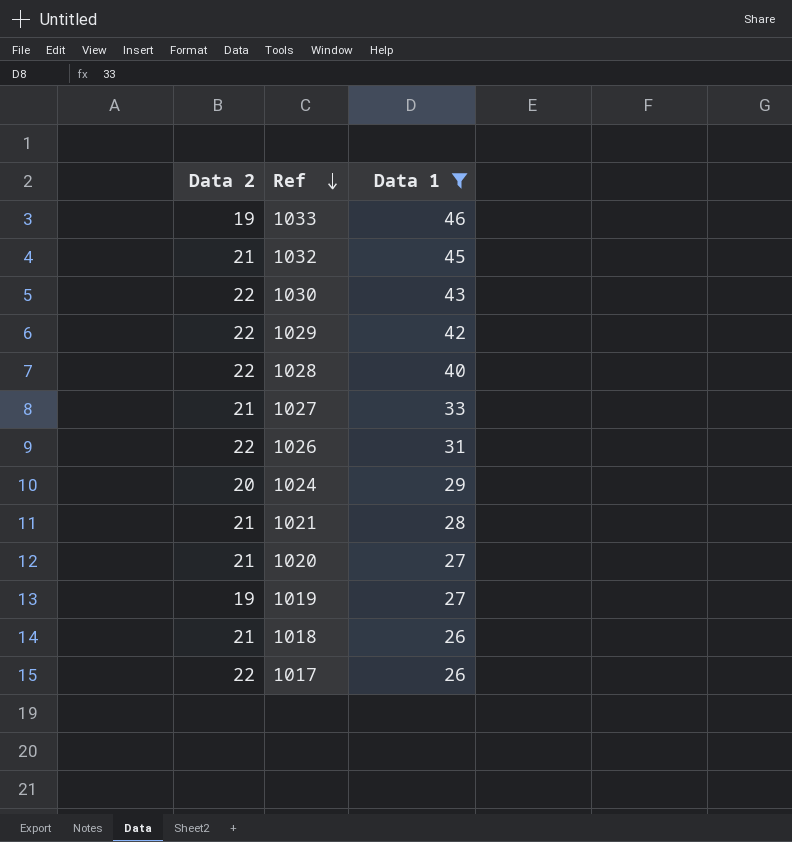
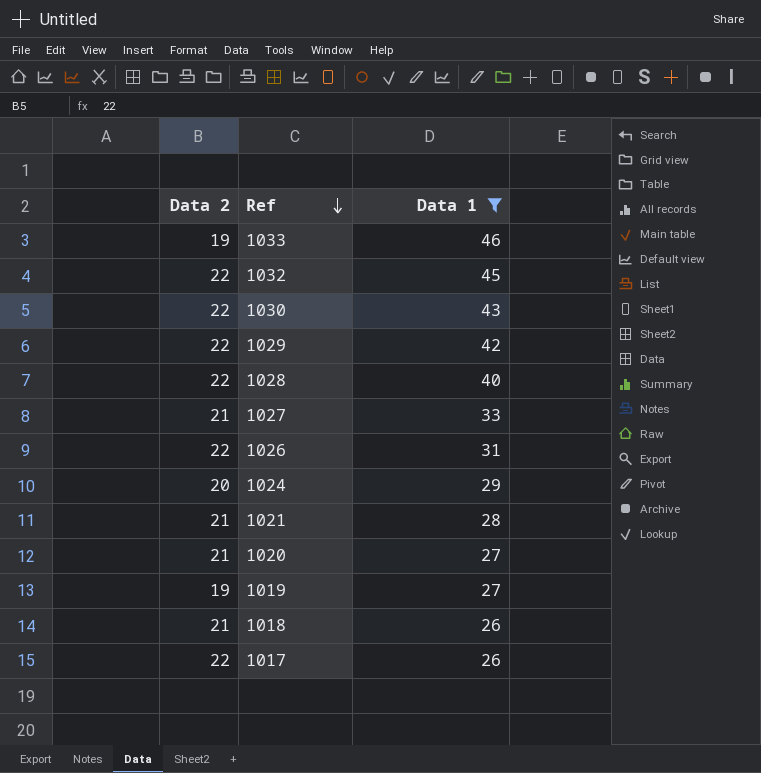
1032 | Data 2: 21 -> 22

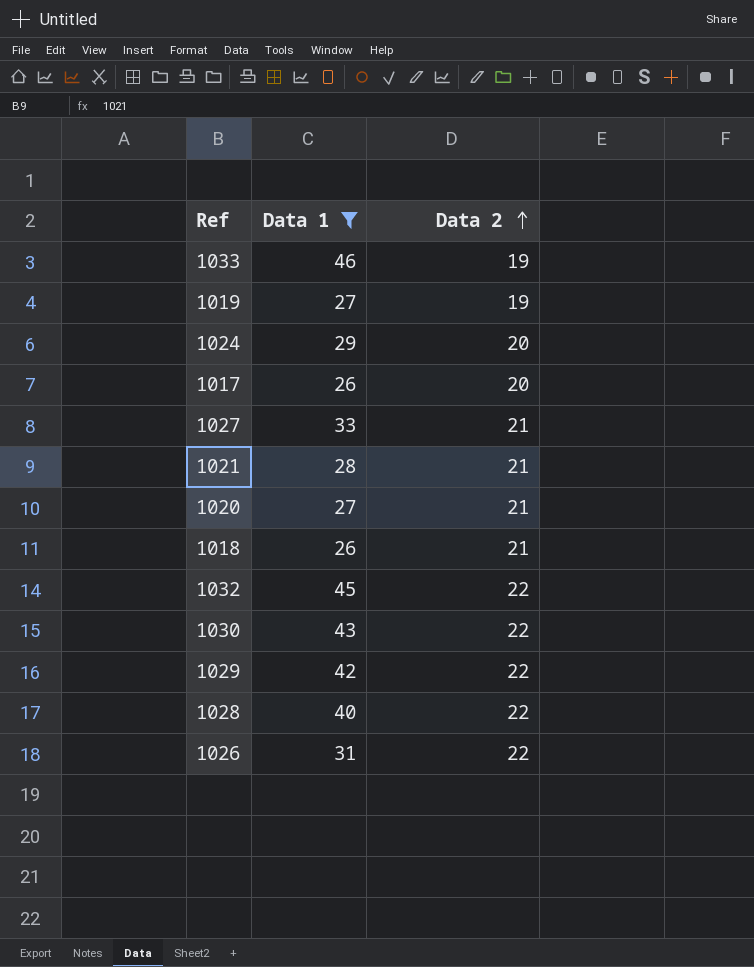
row order: Ref descending -> Data 2 ascending
column Data 2 | position: 1 -> 3
1017 | Data 2: 22 -> 20

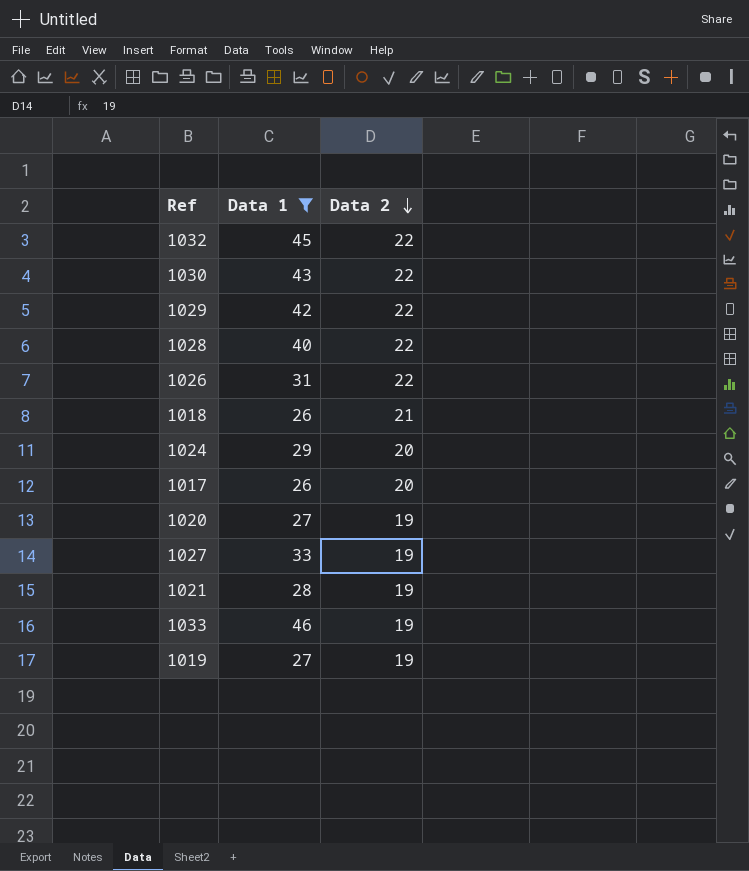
row order: Data 2 ascending -> Data 2 descending
1020 | Data 2: 21 -> 19
1027 | Data 2: 21 -> 19
1021 | Data 2: 21 -> 19

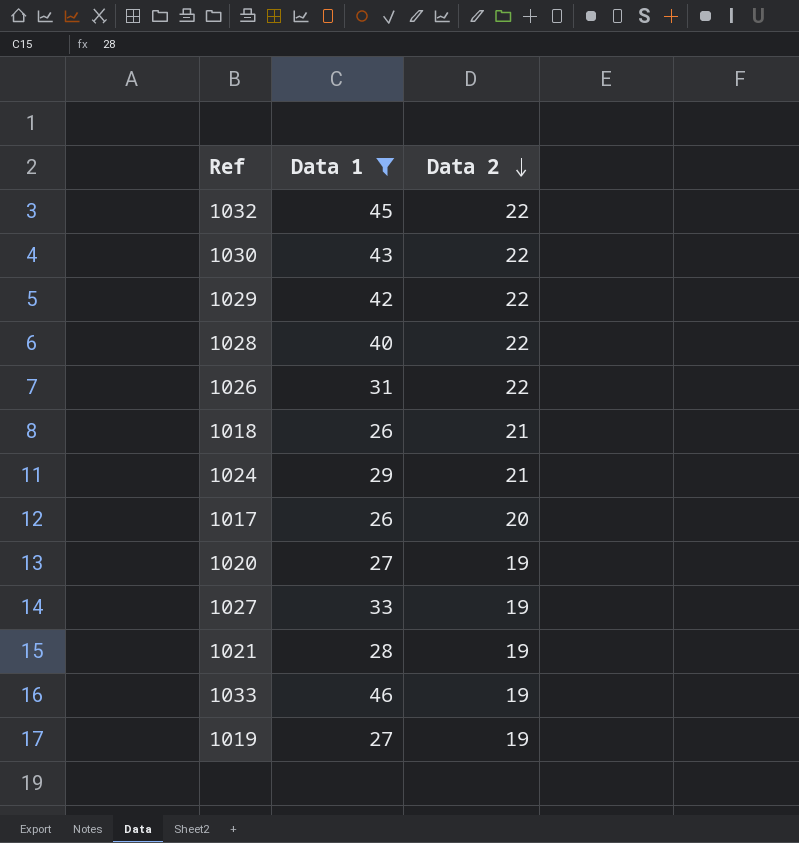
1024 | Data 2: 20 -> 21

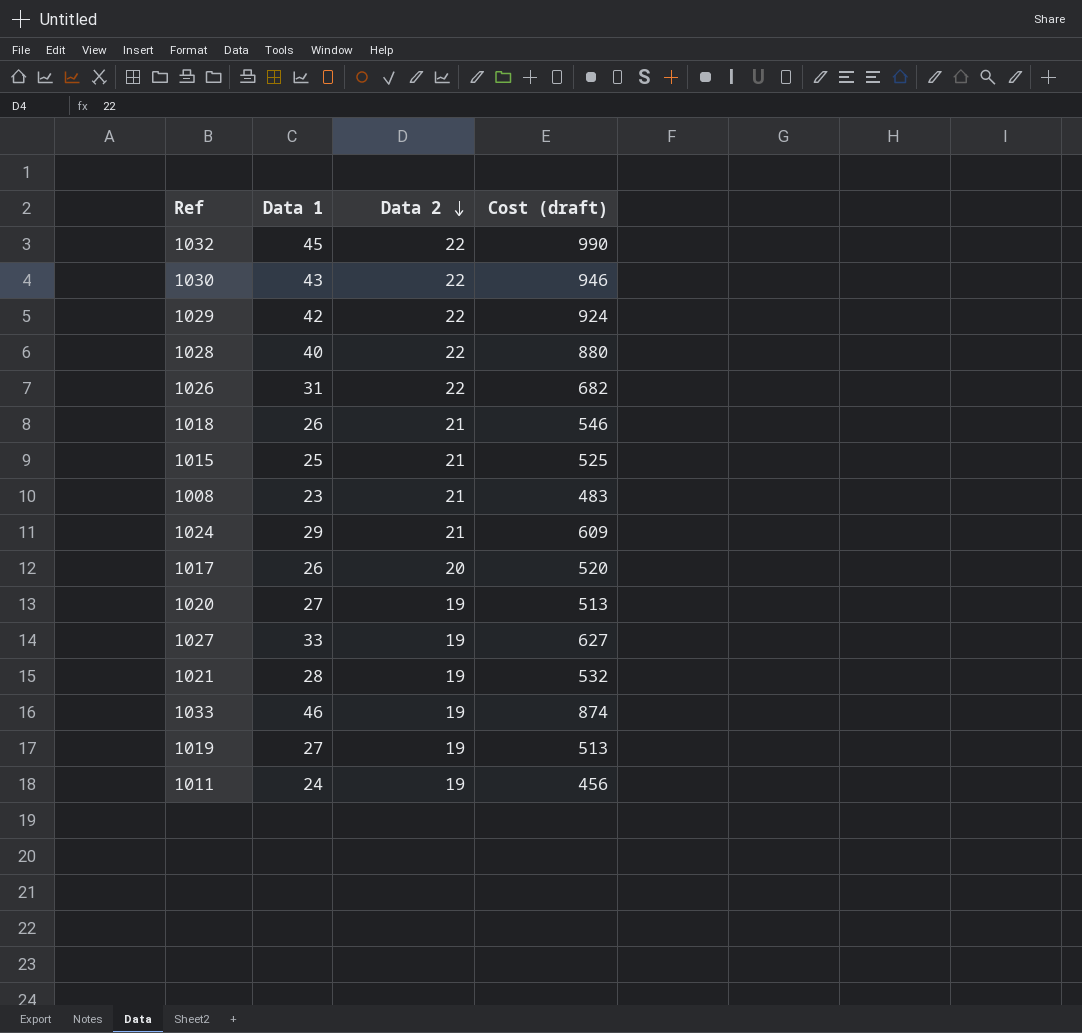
filter: Data 1 >= 26 -> none
column Cost (draft) | formula: none -> [Data 1] * [Data 2]

